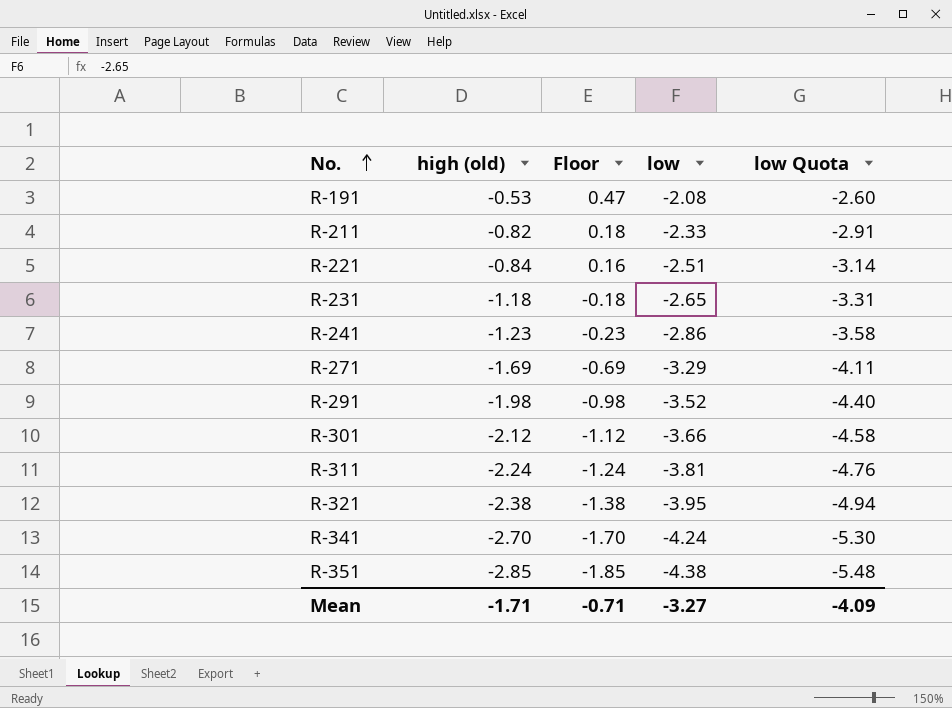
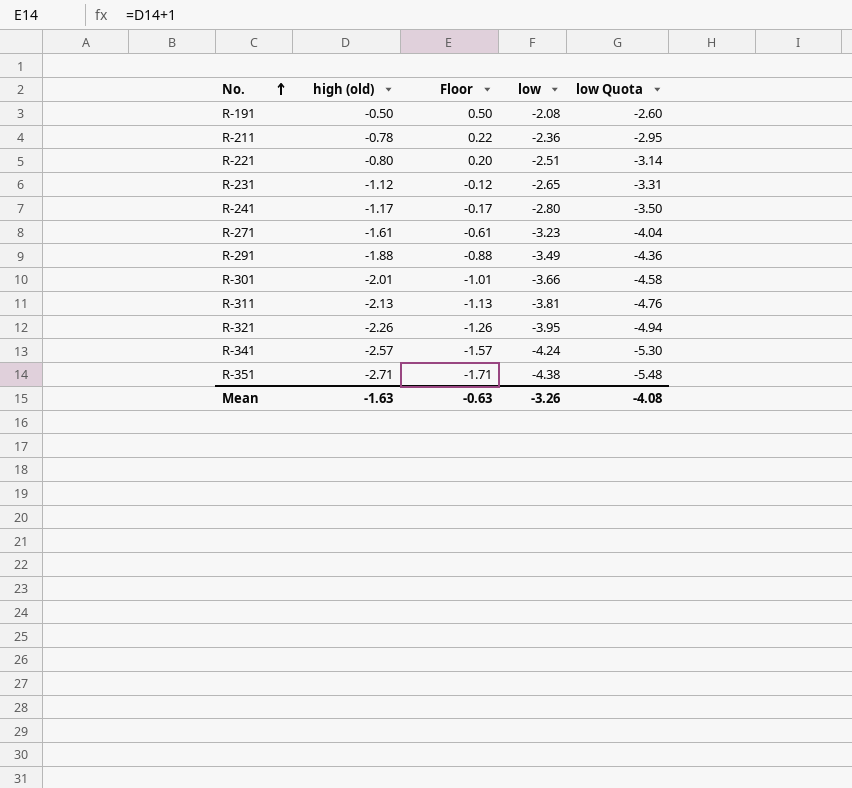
R-191 | high (old): -0.53 -> -0.50
R-191 | Floor: 0.47 -> 0.50
R-211 | high (old): -0.82 -> -0.78
R-211 | Floor: 0.18 -> 0.22
R-211 | low: -2.33 -> -2.36
R-211 | low Quota: -2.91 -> -2.95
R-221 | high (old): -0.84 -> -0.80
R-221 | Floor: 0.16 -> 0.20
R-231 | high (old): -1.18 -> -1.12
R-231 | Floor: -0.18 -> -0.12
R-241 | high (old): -1.23 -> -1.17
R-241 | Floor: -0.23 -> -0.17
R-241 | low: -2.86 -> -2.80
R-241 | low Quota: -3.58 -> -3.50
R-271 | high (old): -1.69 -> -1.61
R-271 | Floor: -0.69 -> -0.61
R-271 | low: -3.29 -> -3.23
R-271 | low Quota: -4.11 -> -4.04
R-291 | high (old): -1.98 -> -1.88
R-291 | Floor: -0.98 -> -0.88
R-291 | low: -3.52 -> -3.49
R-291 | low Quota: -4.40 -> -4.36
R-301 | high (old): -2.12 -> -2.01
R-301 | Floor: -1.12 -> -1.01
R-311 | high (old): -2.24 -> -2.13
R-311 | Floor: -1.24 -> -1.13
R-321 | high (old): -2.38 -> -2.26
R-321 | Floor: -1.38 -> -1.26
R-341 | high (old): -2.70 -> -2.57
R-341 | Floor: -1.70 -> -1.57
R-351 | high (old): -2.85 -> -2.71
R-351 | Floor: -1.85 -> -1.71
Mean | high (old): -1.71 -> -1.63
Mean | Floor: -0.71 -> -0.63
Mean | low: -3.27 -> -3.26
Mean | low Quota: -4.09 -> -4.08

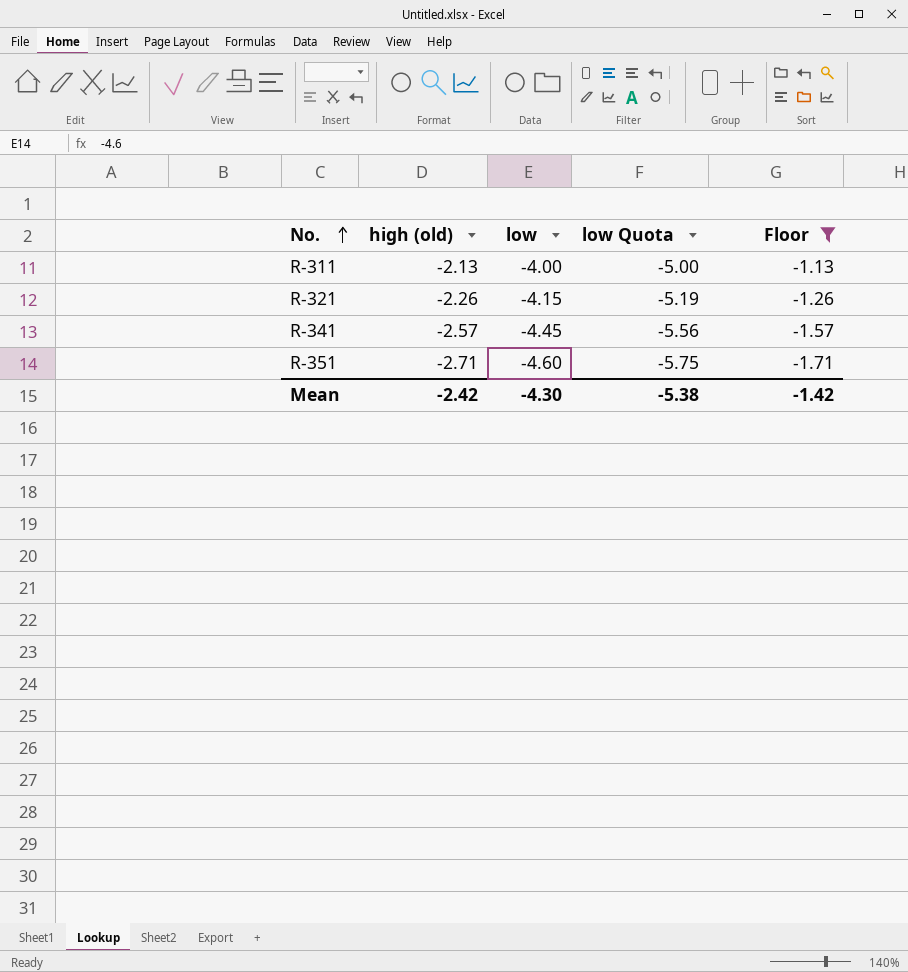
filter: none -> Floor <= -1.13
column Floor | position: 3 -> 5
R-311 | low: -3.81 -> -4.00
R-311 | low Quota: -4.76 -> -5.00
R-321 | low: -3.95 -> -4.15
R-321 | low Quota: -4.94 -> -5.19
R-341 | low: -4.24 -> -4.45
R-341 | low Quota: -5.30 -> -5.56
R-351 | low: -4.38 -> -4.60
R-351 | low Quota: -5.48 -> -5.75
Mean | high (old): -1.63 -> -2.42
Mean | low: -3.26 -> -4.30
Mean | low Quota: -4.08 -> -5.38
Mean | Floor: -0.63 -> -1.42

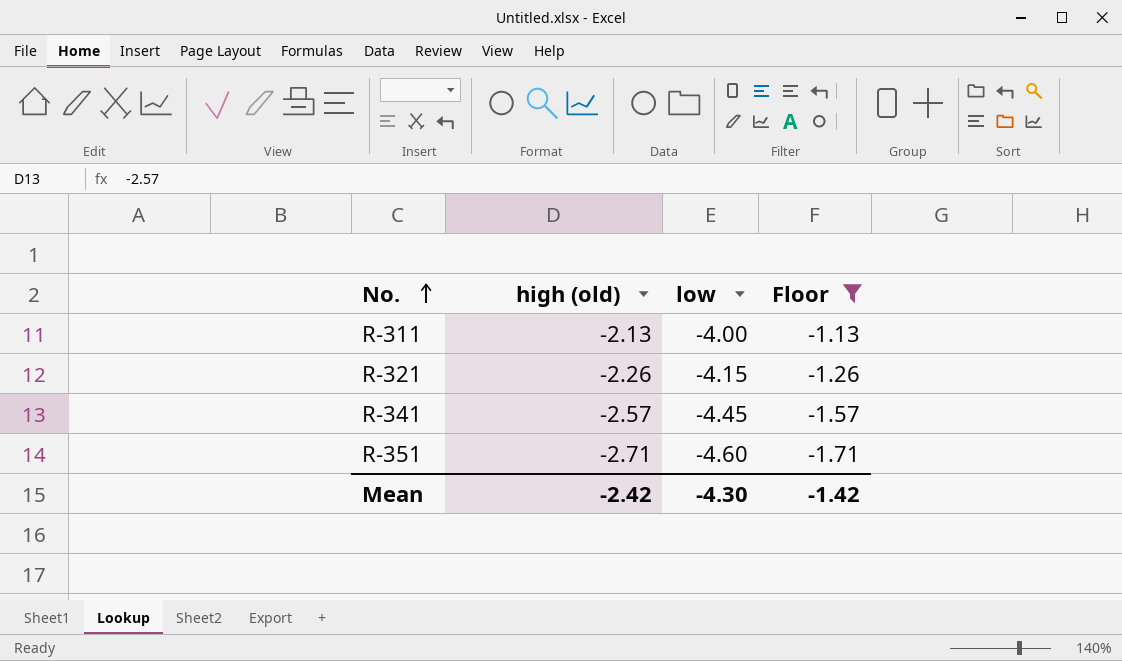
column low Quota | formula: [low] * 1.25 -> none

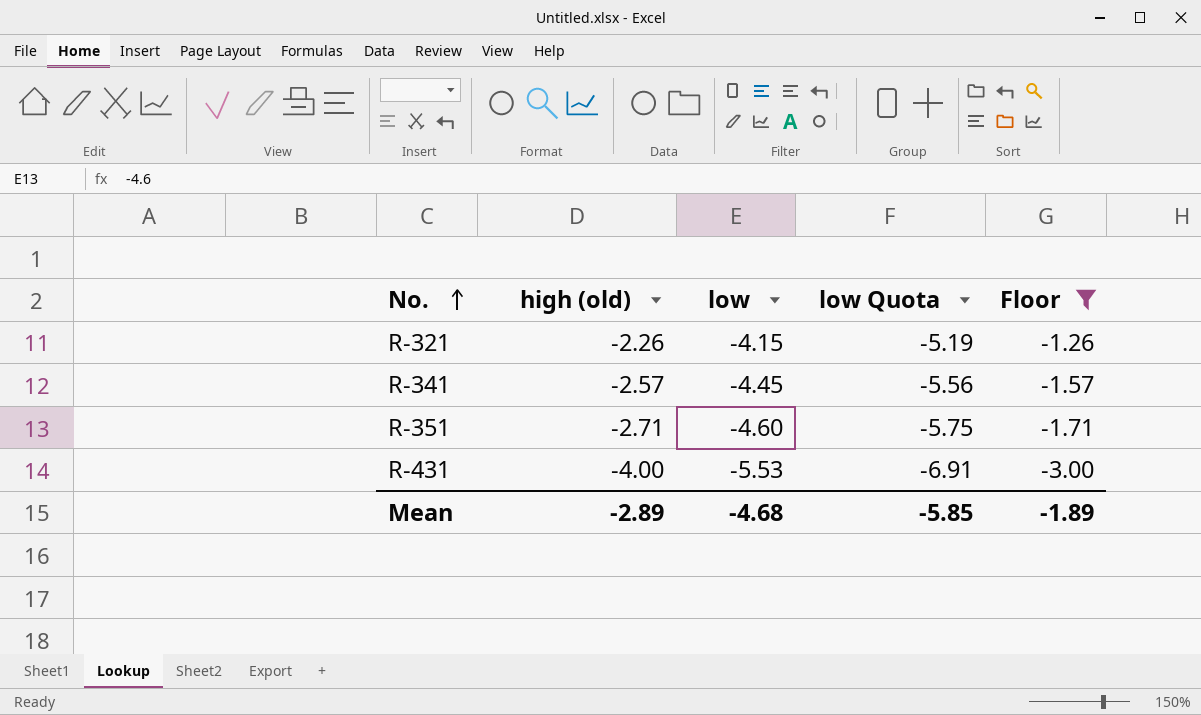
column low Quota | formula: none -> [low] * 1.25
row R-311: -2.13 | -4.00 | -1.13 -> none
row R-431: none -> -4.00 | -5.53 | -6.91 | -3.00
Mean | high (old): -2.42 -> -2.89
Mean | low: -4.30 -> -4.68
Mean | Floor: -1.42 -> -1.89

